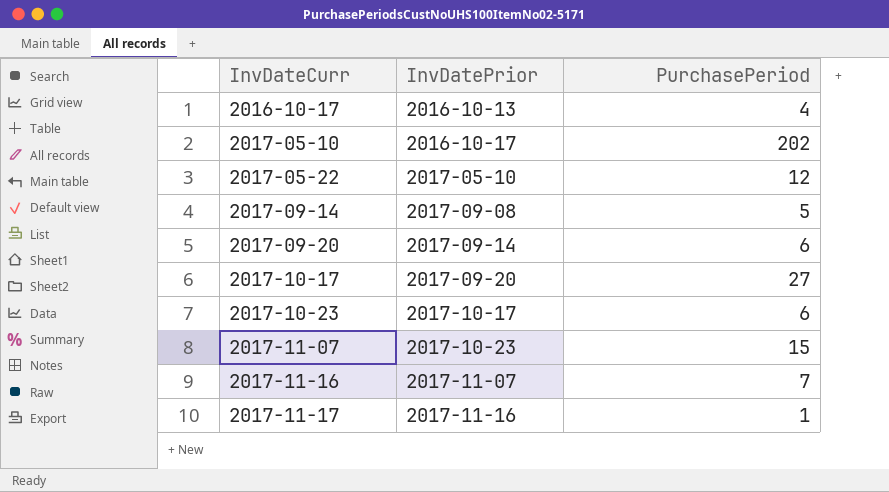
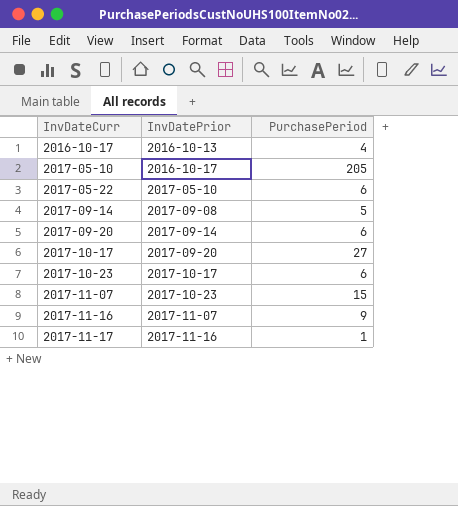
2017-05-10 | PurchasePeriod: 202 -> 205
2017-05-22 | PurchasePeriod: 12 -> 6
2017-11-16 | PurchasePeriod: 7 -> 9

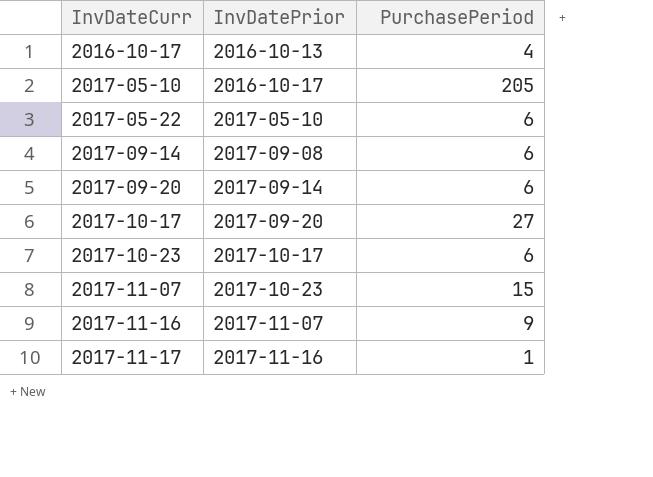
2017-09-14 | PurchasePeriod: 5 -> 6

